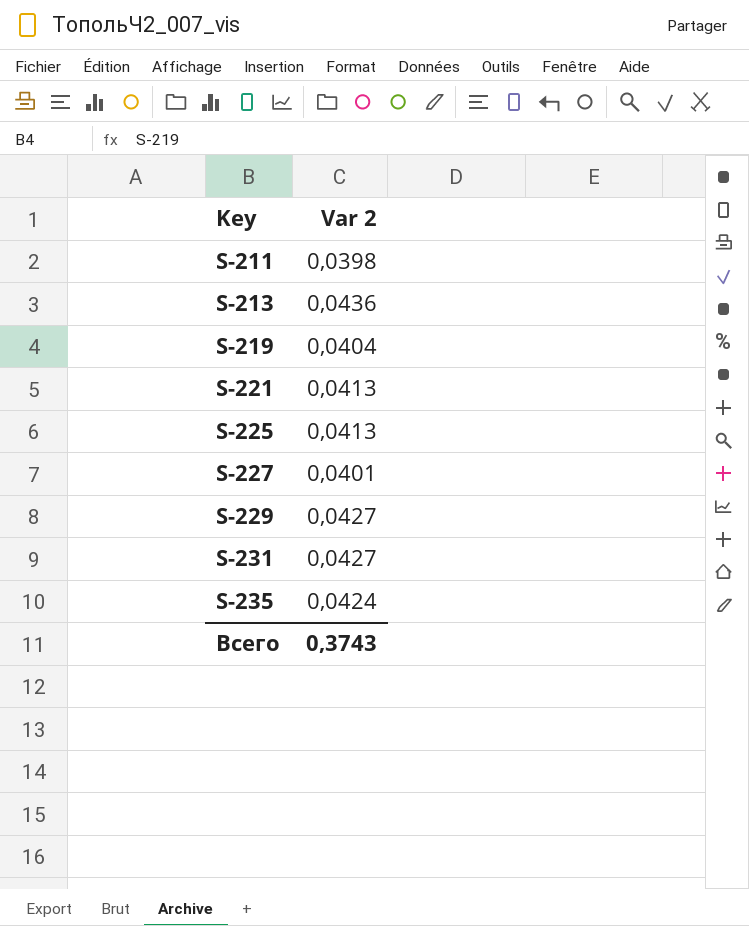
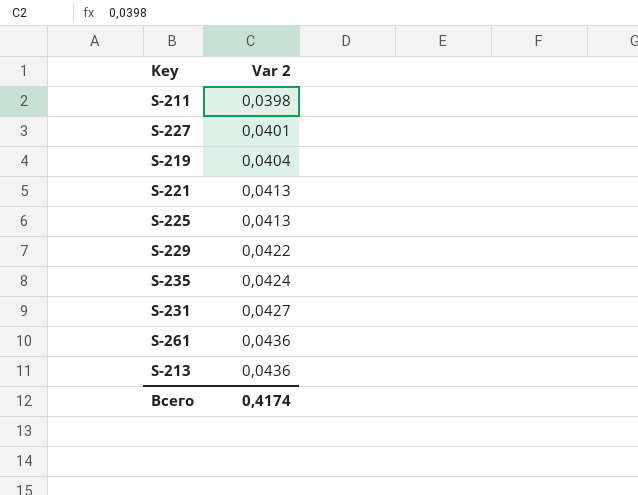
row order: Key ascending -> Var 2 ascending
S-229 | Var 2: 0,0427 -> 0,0422
row S-261: none -> 0,0436
Всего | Var 2: 0,3743 -> 0,4174

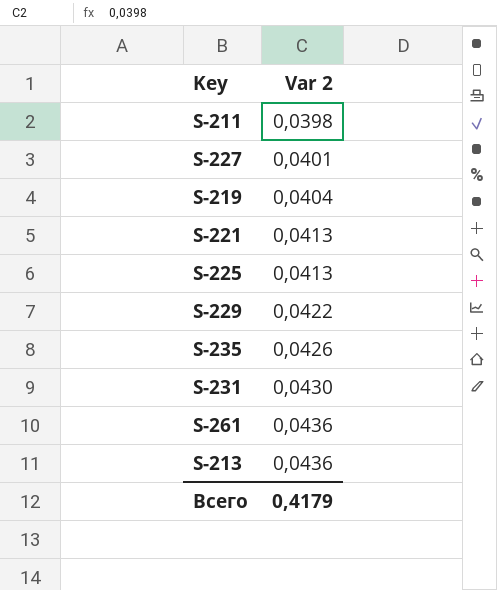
S-235 | Var 2: 0,0424 -> 0,0426
S-231 | Var 2: 0,0427 -> 0,0430
Всего | Var 2: 0,4174 -> 0,4179

